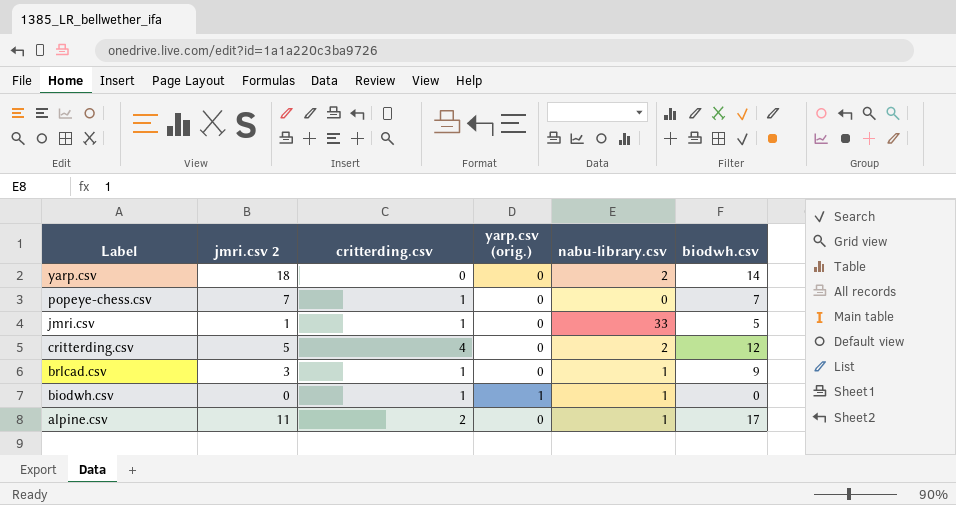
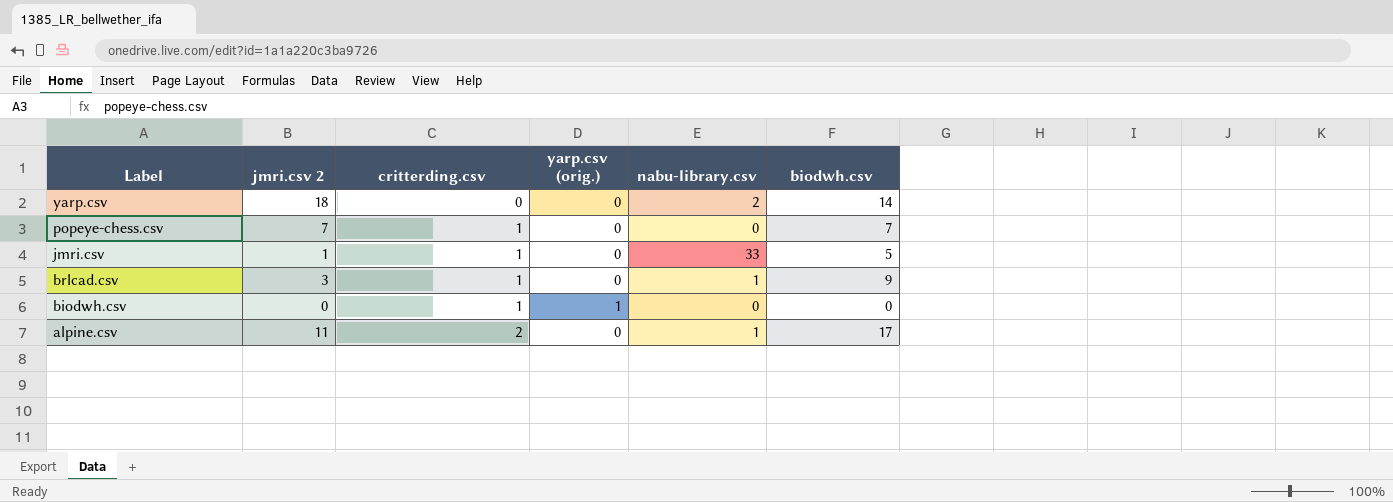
row critterding.csv: 5 | 4 | 0 | 2 | 12 -> none
biodwh.csv | nabu-library.csv: 1 -> 0

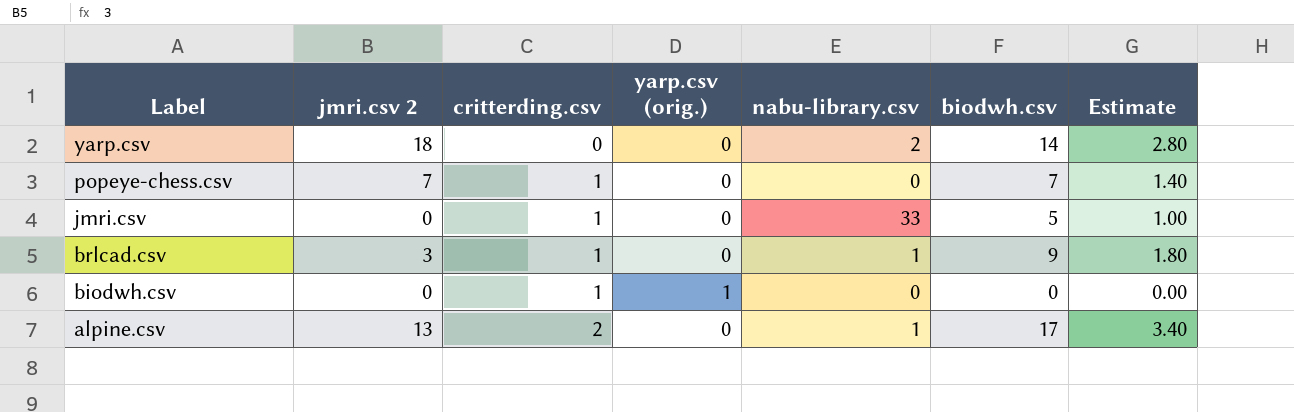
column Estimate | formula: none -> [biodwh.csv] * 0.2
jmri.csv | jmri.csv 2: 1 -> 0
alpine.csv | jmri.csv 2: 11 -> 13

